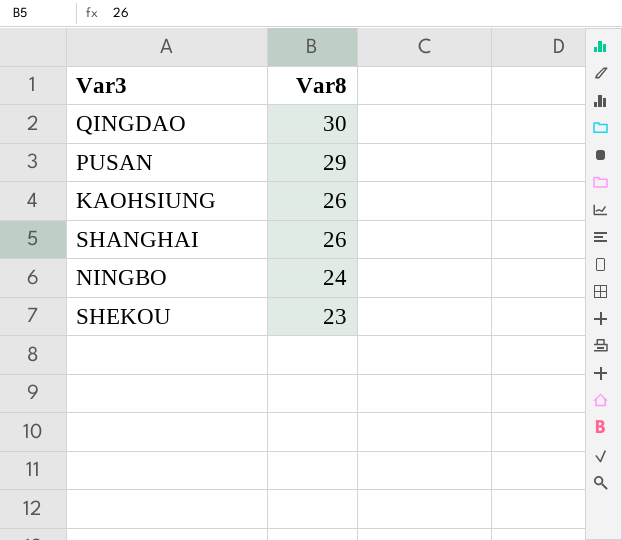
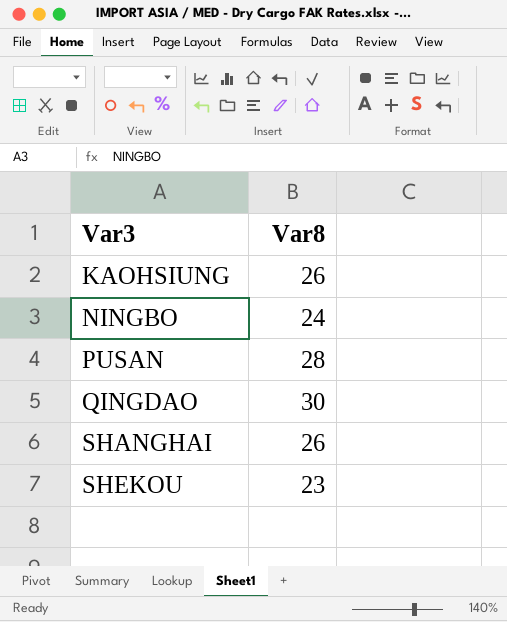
row order: Var8 descending -> Var3 ascending
PUSAN | Var8: 29 -> 28

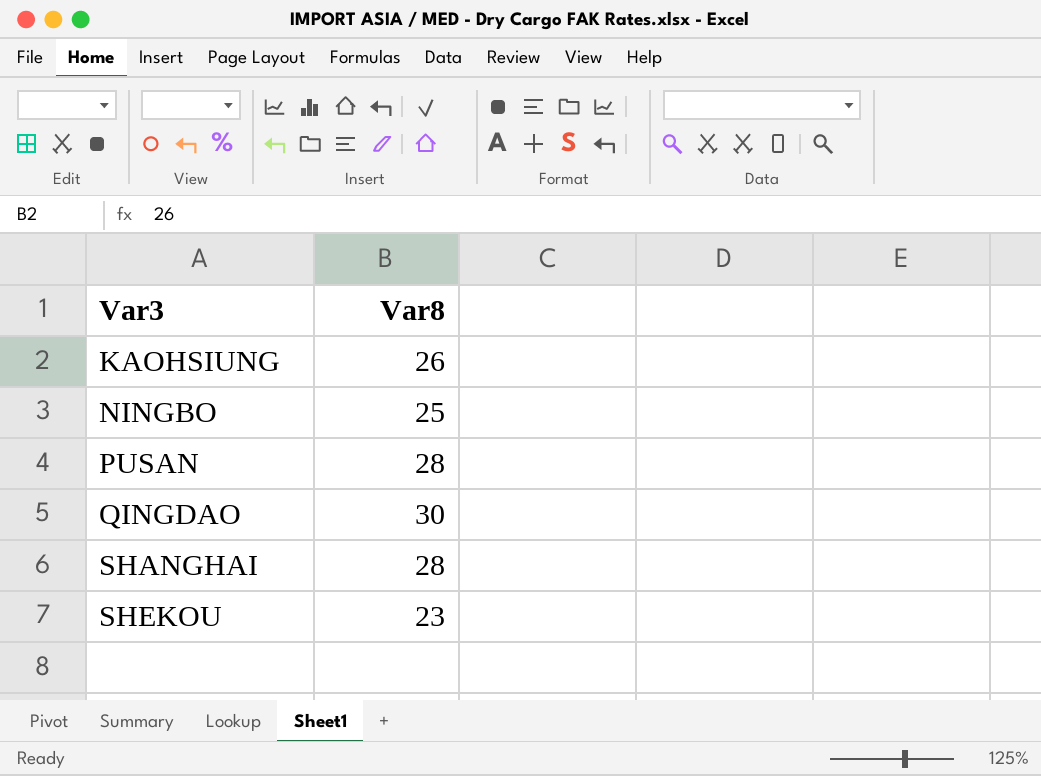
NINGBO | Var8: 24 -> 25
SHANGHAI | Var8: 26 -> 28

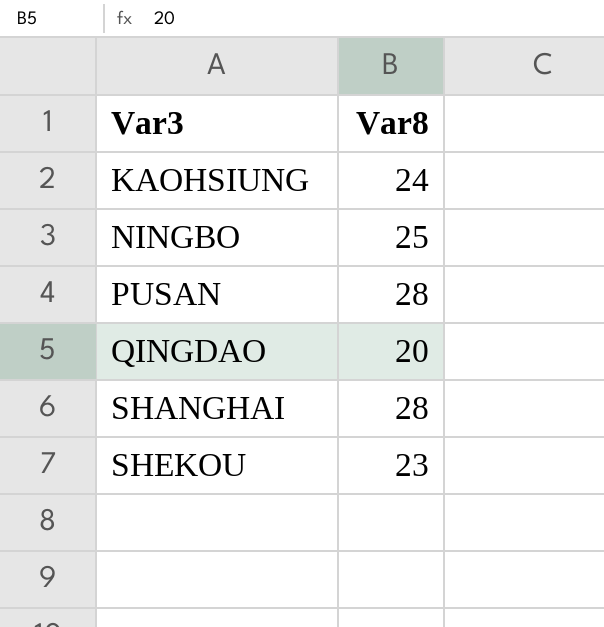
KAOHSIUNG | Var8: 26 -> 24
QINGDAO | Var8: 30 -> 20

